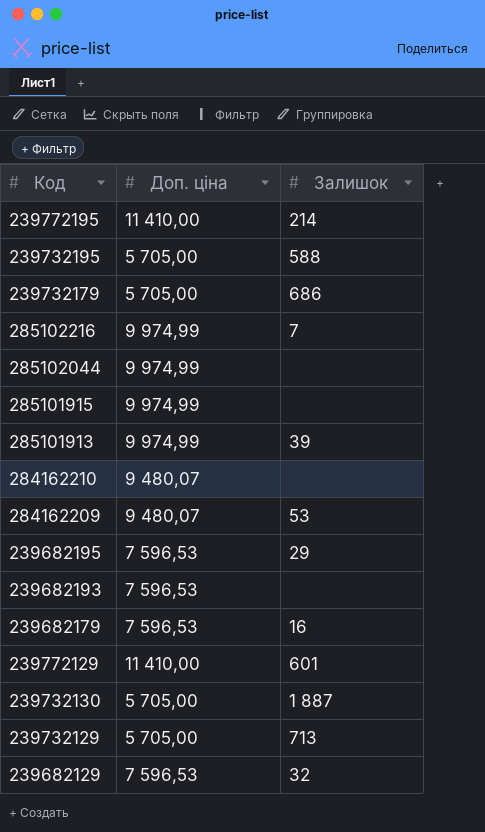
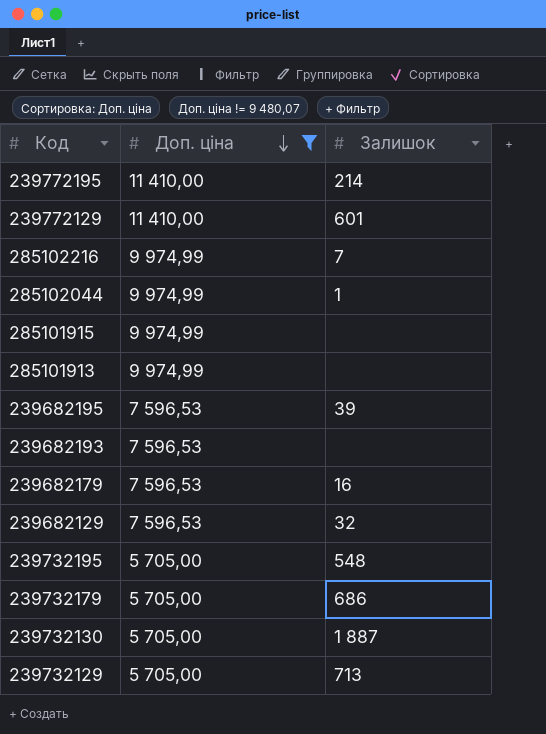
filter: none -> Доп. ціна != 9 480,07
row order: none -> Доп. ціна descending
285102044 | Залишок: none -> 1
285101913 | Залишок: 39 -> none
239682195 | Залишок: 29 -> 39
239732195 | Залишок: 588 -> 548

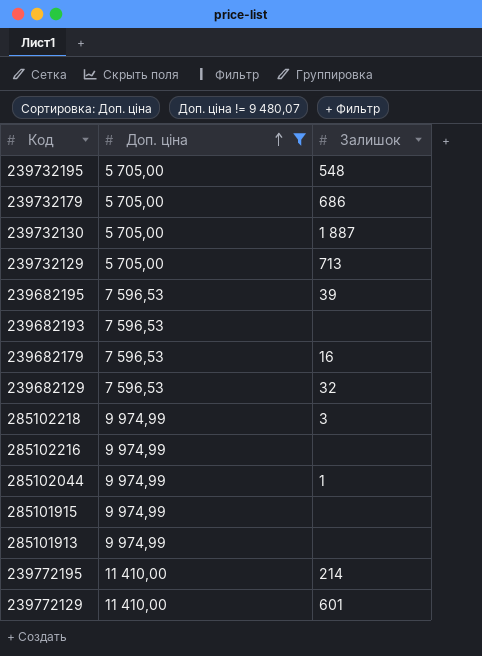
row order: Доп. ціна descending -> Доп. ціна ascending
row 285102218: none -> 9 974,99 | 3
285102216 | Залишок: 7 -> none

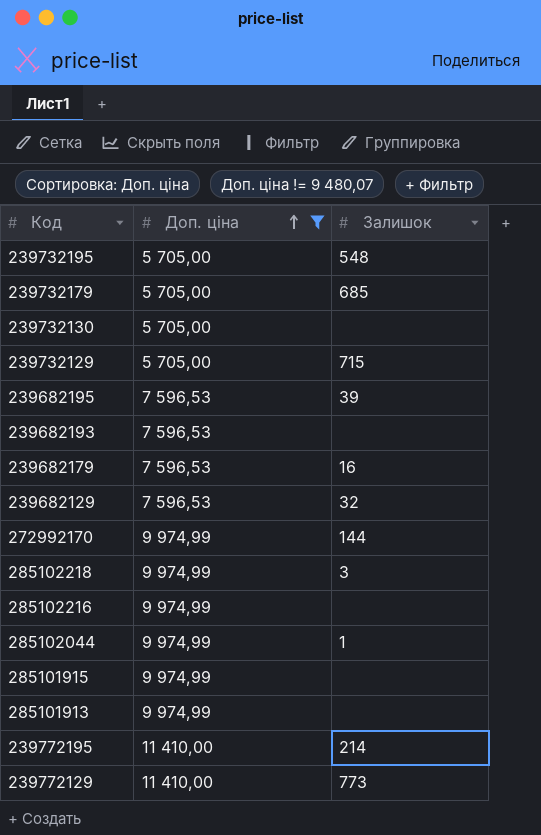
239732179 | Залишок: 686 -> 685
239732130 | Залишок: 1 887 -> none
239732129 | Залишок: 713 -> 715
row 272992170: none -> 9 974,99 | 144
239772129 | Залишок: 601 -> 773

